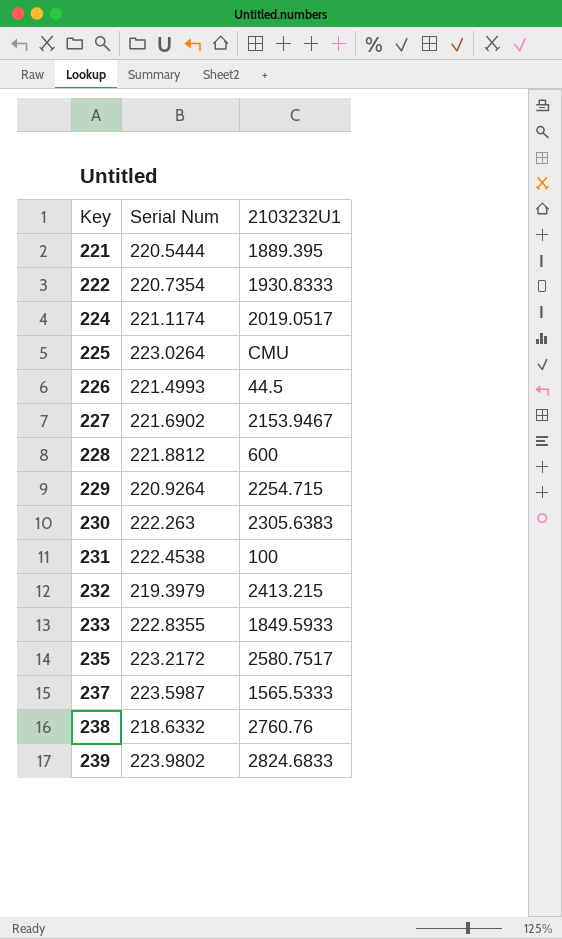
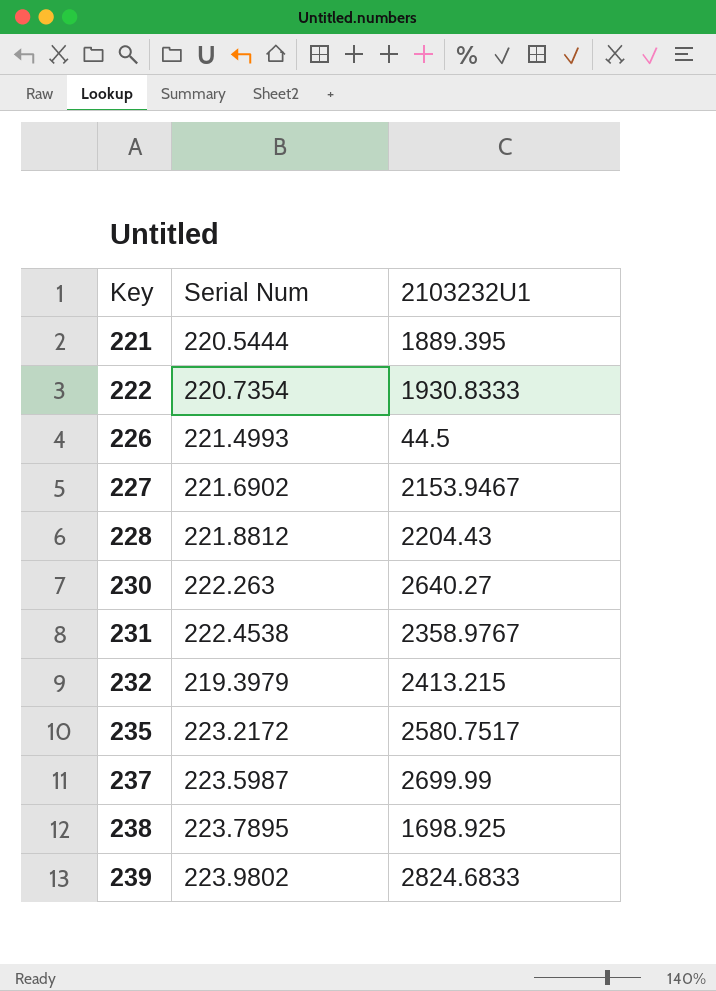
row 224: 221.1174 | 2019.0517 -> none
row 225: 223.0264 | CMU -> none
row 229: 220.9264 | 2254.715 -> none
row 233: 222.8355 | 1849.5933 -> none
228 | 2103232U1: 600 -> 2204.43
230 | 2103232U1: 2305.6383 -> 2640.27
231 | 2103232U1: 100 -> 2358.9767
237 | 2103232U1: 1565.5333 -> 2699.99
238 | Serial Num: 218.6332 -> 223.7895
238 | 2103232U1: 2760.76 -> 1698.925

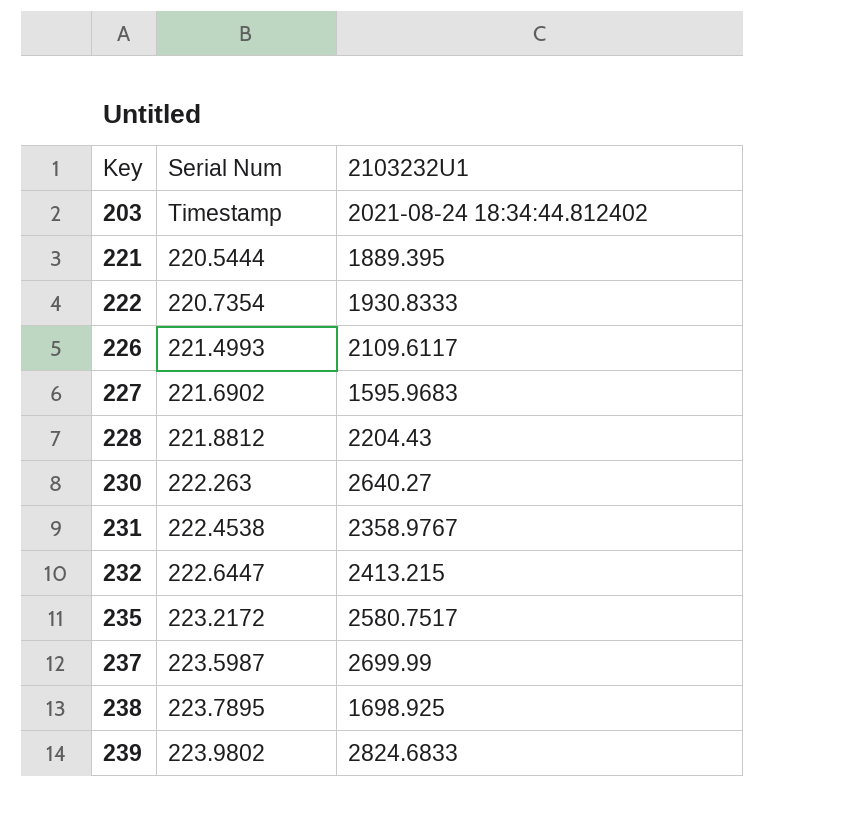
row 203: none -> Timestamp | 2021-08-24 18:34:44.812402
226 | 2103232U1: 44.5 -> 2109.6117
227 | 2103232U1: 2153.9467 -> 1595.9683
232 | Serial Num: 219.3979 -> 222.6447

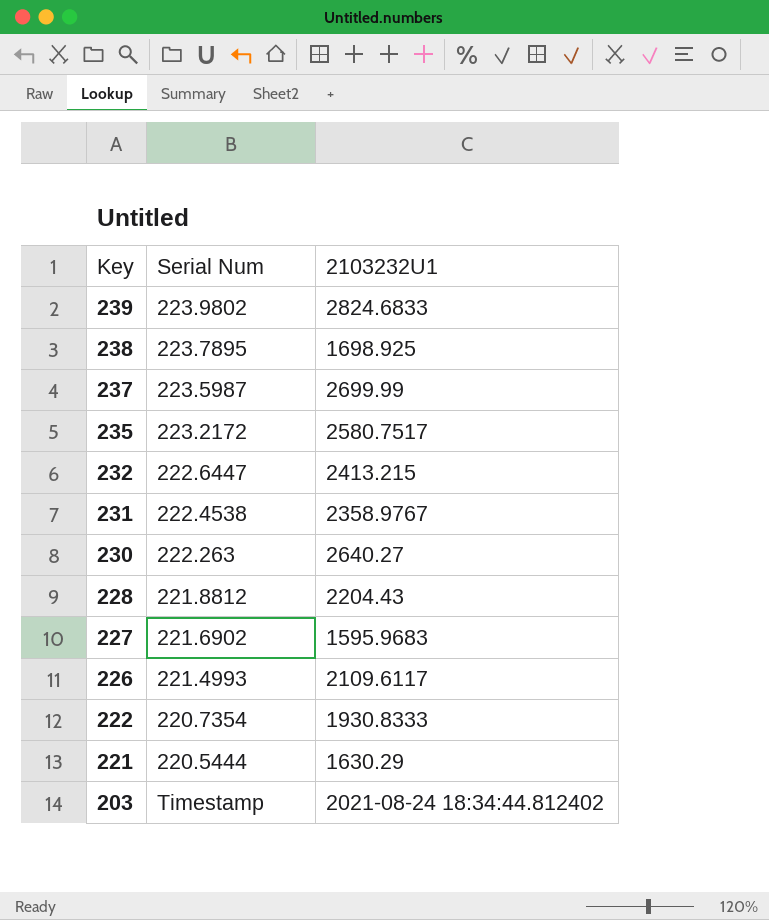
row order: Key ascending -> Key descending
221 | 2103232U1: 1889.395 -> 1630.29

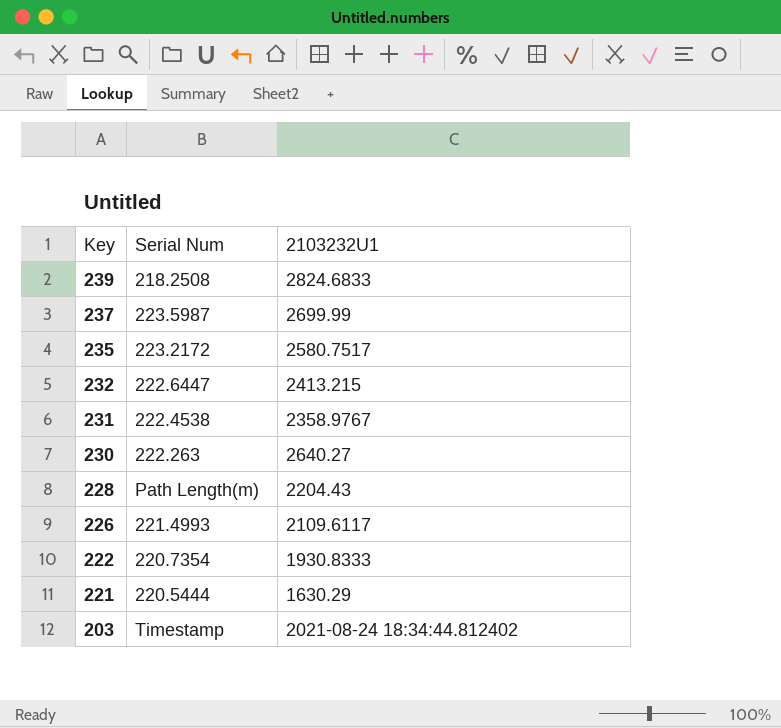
row 238: 223.7895 | 1698.925 -> none
row 227: 221.6902 | 1595.9683 -> none
239 | Serial Num: 223.9802 -> 218.2508
228 | Serial Num: 221.8812 -> Path Length(m)

